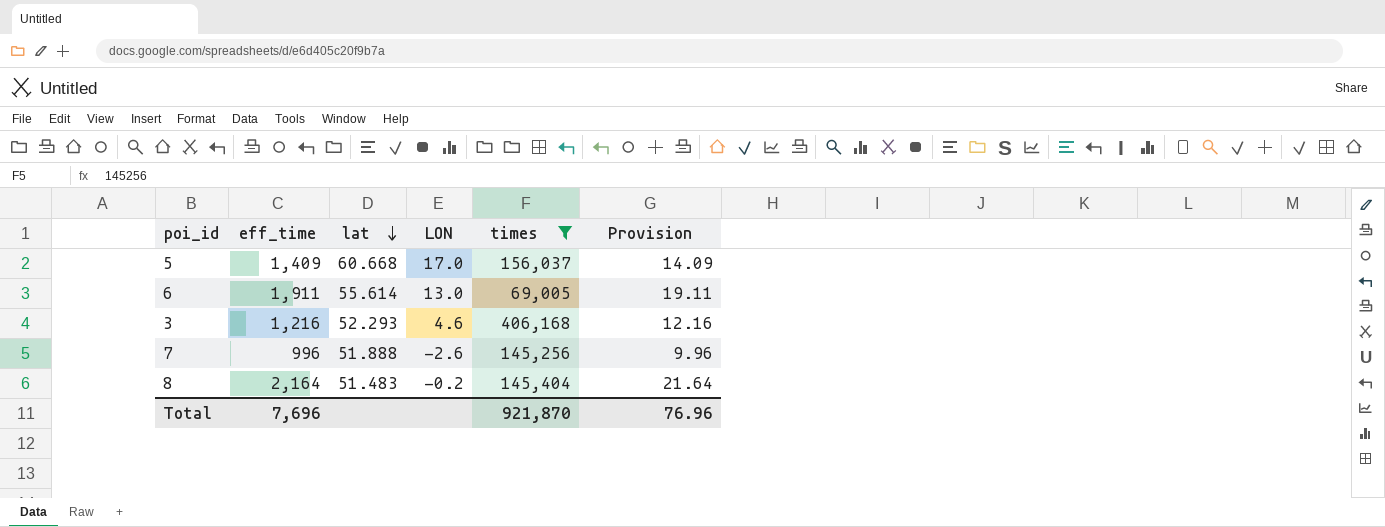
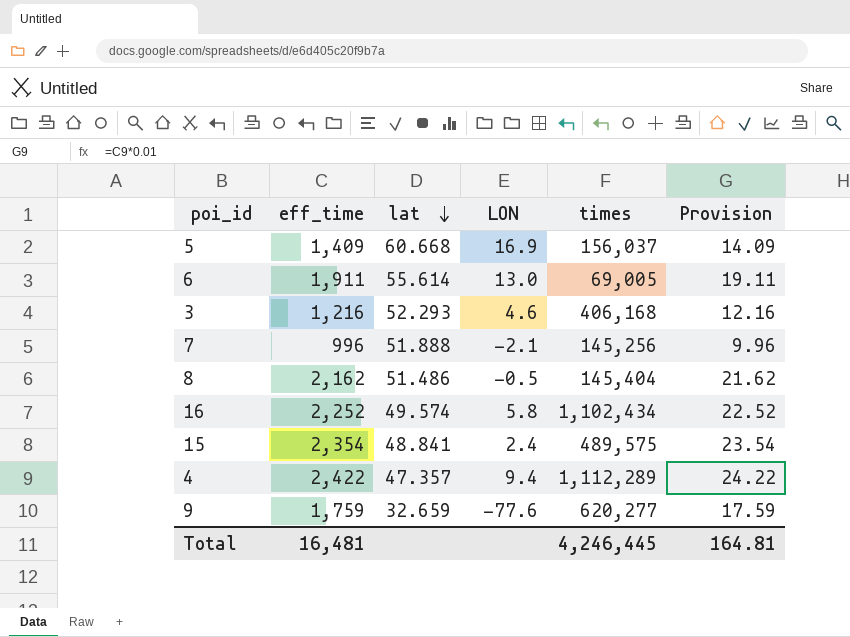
filter: times <= 406,168 -> none
5 | LON: 17.0 -> 16.9
7 | LON: -2.6 -> -2.1
8 | eff_time: 2,164 -> 2,162
8 | lat: 51.483 -> 51.486
8 | LON: -0.2 -> -0.5
8 | Provision: 21.64 -> 21.62
Total | eff_time: 7,696 -> 16,481
Total | times: 921,870 -> 4,246,445
Total | Provision: 76.96 -> 164.81

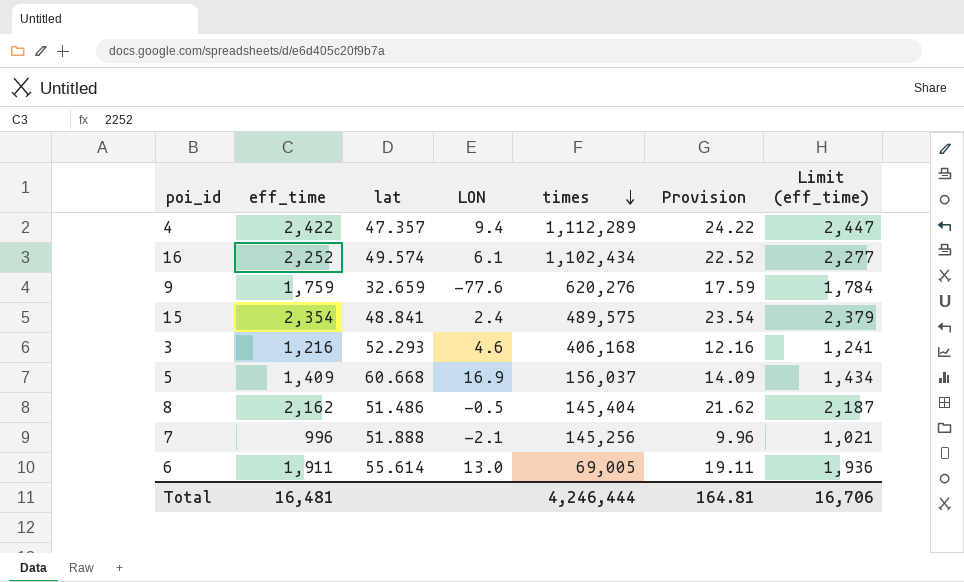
row order: lat descending -> times descending
column Limit (eff_time) | formula: none -> [eff_time] + 25
16 | LON: 5.8 -> 6.1
9 | times: 620,277 -> 620,276
Total | times: 4,246,445 -> 4,246,444

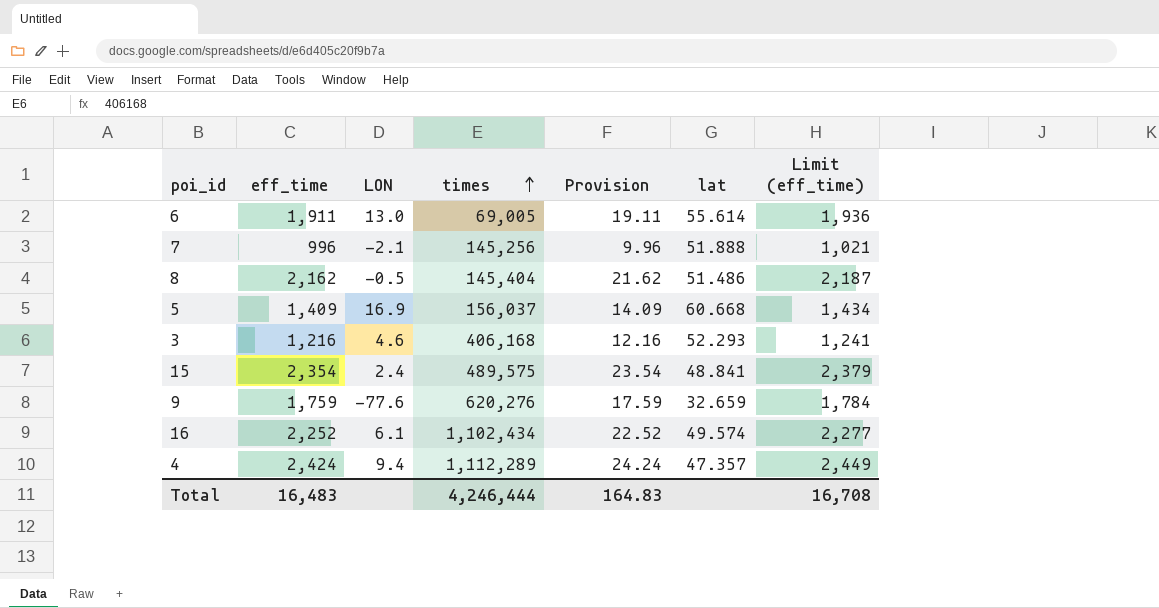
row order: times descending -> times ascending
column lat | position: 3 -> 6
4 | eff_time: 2,422 -> 2,424
4 | Provision: 24.22 -> 24.24
4 | Limit (eff_time): 2,447 -> 2,449
Total | eff_time: 16,481 -> 16,483
Total | Provision: 164.81 -> 164.83
Total | Limit (eff_time): 16,706 -> 16,708

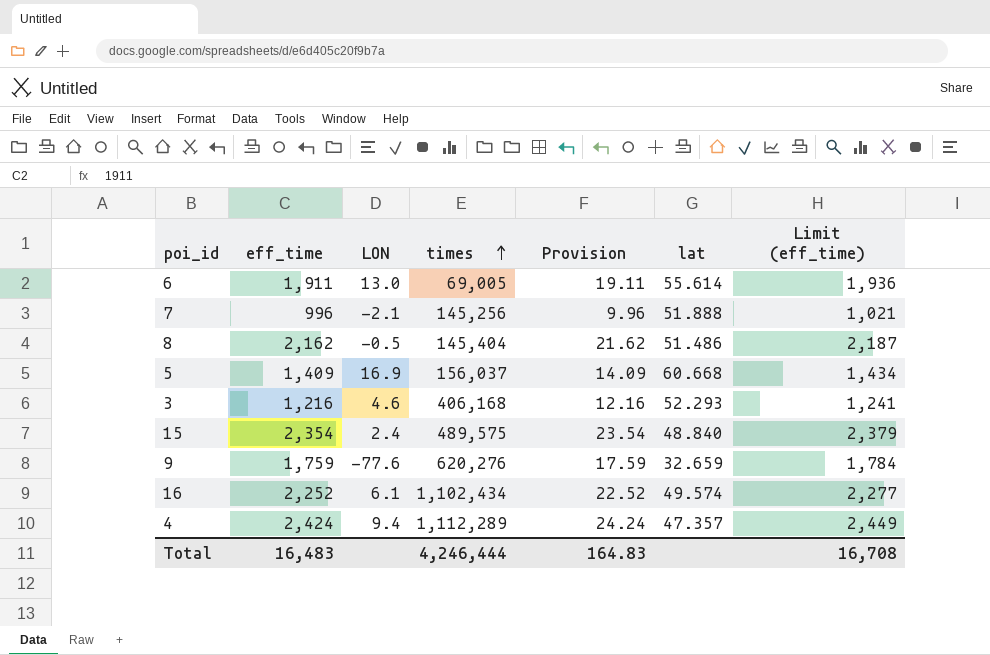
15 | lat: 48.841 -> 48.840

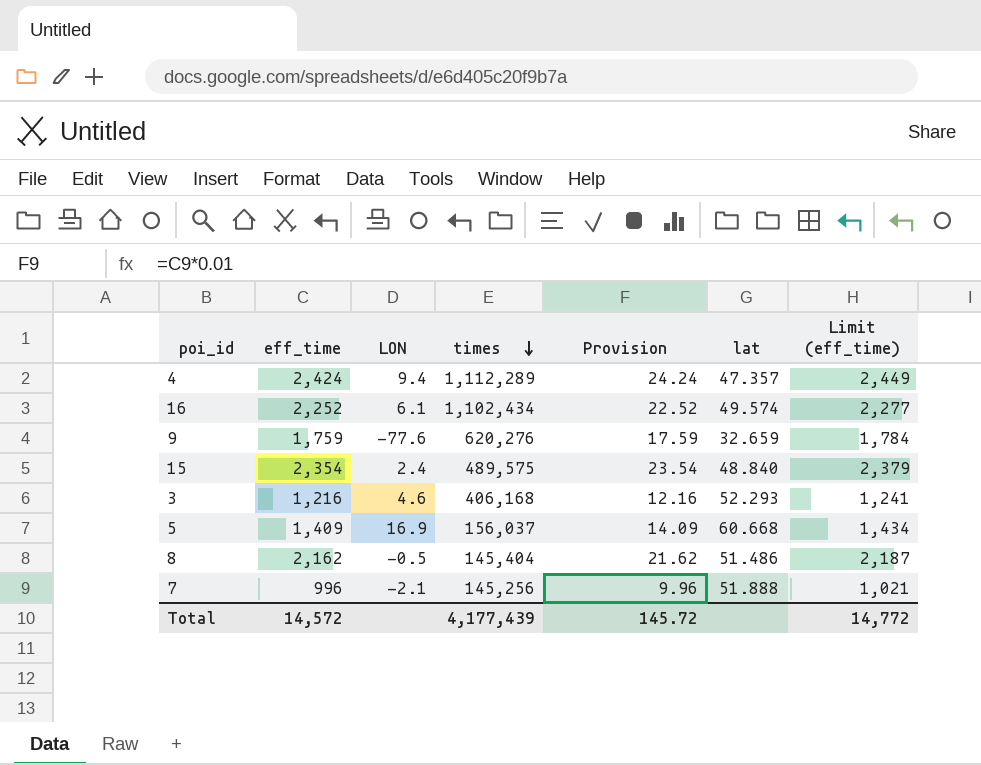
row order: times ascending -> times descending
row 6: 1,911 | 13.0 | 69,005 | 19.11 | 55.614 | 1,936 -> none
Total | eff_time: 16,483 -> 14,572
Total | times: 4,246,444 -> 4,177,439
Total | Provision: 164.83 -> 145.72
Total | Limit (eff_time): 16,708 -> 14,772

